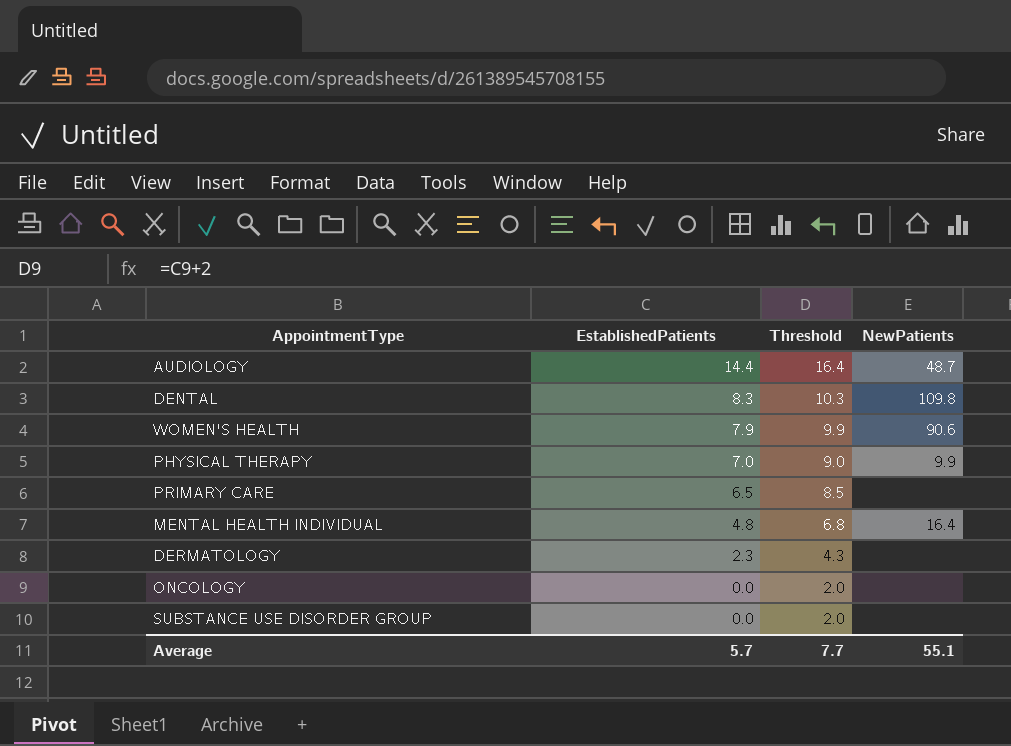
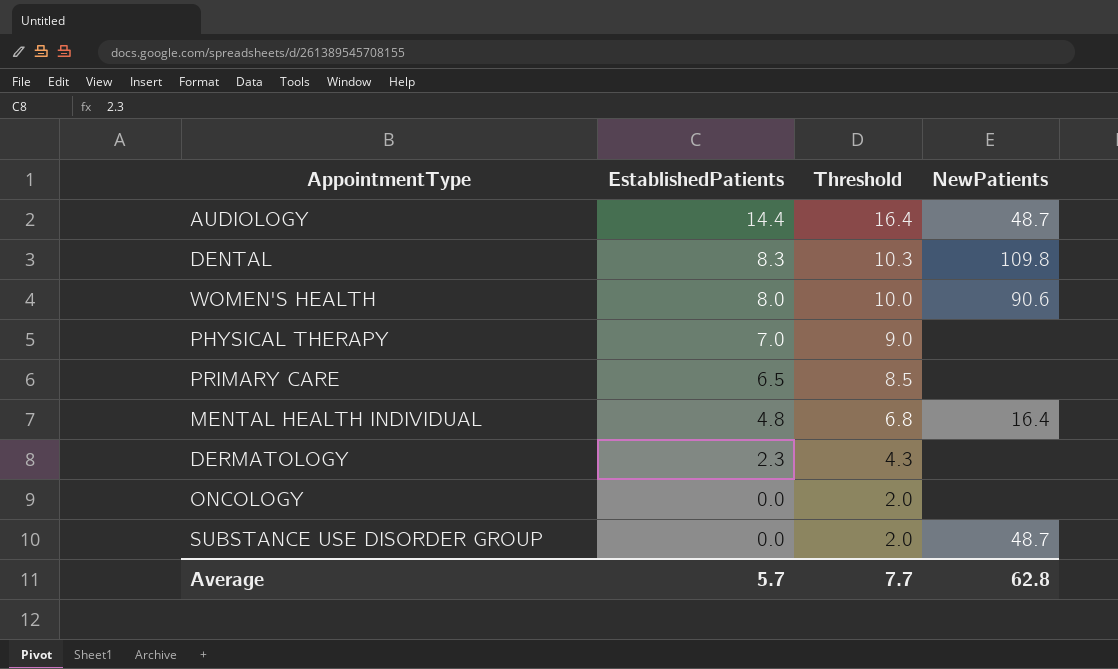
WOMEN'S HEALTH | EstablishedPatients: 7.9 -> 8.0
WOMEN'S HEALTH | Threshold: 9.9 -> 10.0
PHYSICAL THERAPY | NewPatients: 9.9 -> none
SUBSTANCE USE DISORDER GROUP | NewPatients: none -> 48.7
Average | NewPatients: 55.1 -> 62.8

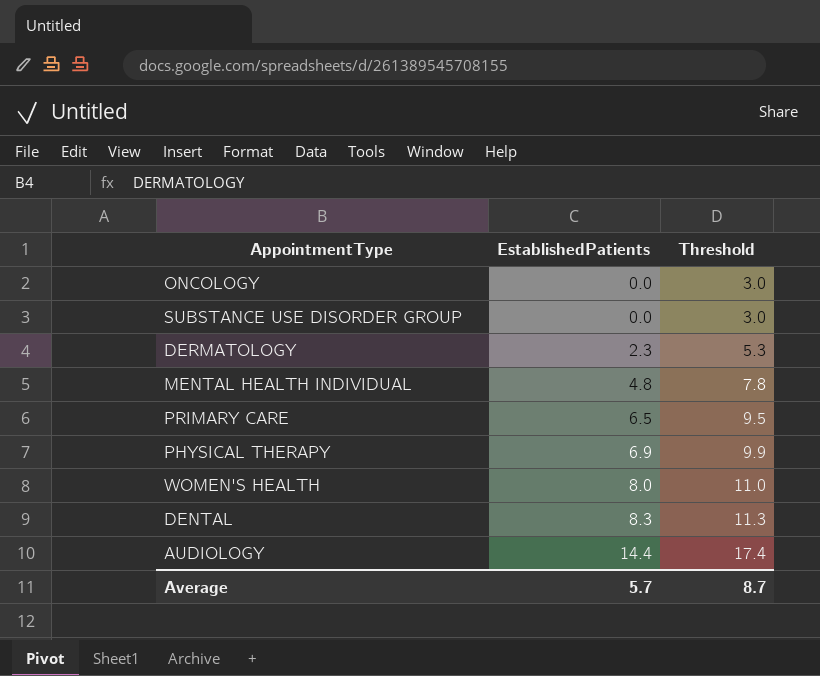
row order: EstablishedPatients descending -> EstablishedPatients ascending
column NewPatients | position: 4 -> none
column Threshold | formula: [EstablishedPatients] + 2 -> [EstablishedPatients] + 3
PHYSICAL THERAPY | EstablishedPatients: 7.0 -> 6.9
Average | Threshold: 7.7 -> 8.7

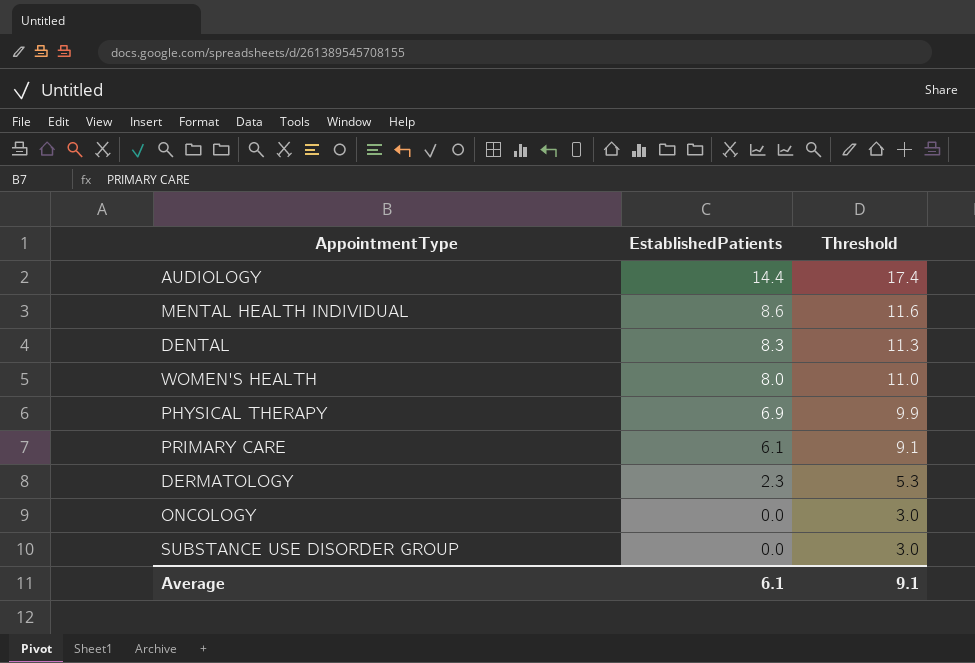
row order: EstablishedPatients ascending -> EstablishedPatients descending
MENTAL HEALTH INDIVIDUAL | EstablishedPatients: 4.8 -> 8.6
MENTAL HEALTH INDIVIDUAL | Threshold: 7.8 -> 11.6
PRIMARY CARE | EstablishedPatients: 6.5 -> 6.1
PRIMARY CARE | Threshold: 9.5 -> 9.1
Average | EstablishedPatients: 5.7 -> 6.1
Average | Threshold: 8.7 -> 9.1

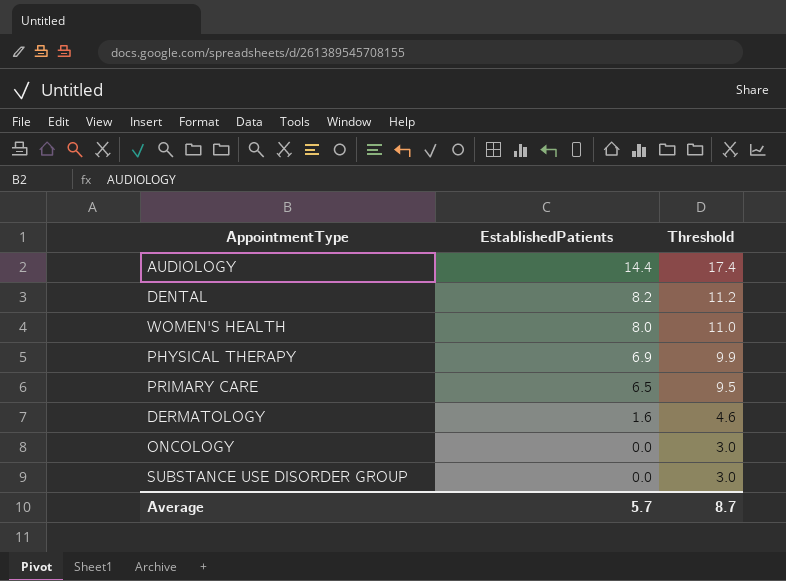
row MENTAL HEALTH INDIVIDUAL: 8.6 | 11.6 -> none
DENTAL | EstablishedPatients: 8.3 -> 8.2
DENTAL | Threshold: 11.3 -> 11.2
PRIMARY CARE | EstablishedPatients: 6.1 -> 6.5
PRIMARY CARE | Threshold: 9.1 -> 9.5
DERMATOLOGY | EstablishedPatients: 2.3 -> 1.6
DERMATOLOGY | Threshold: 5.3 -> 4.6
Average | EstablishedPatients: 6.1 -> 5.7
Average | Threshold: 9.1 -> 8.7

